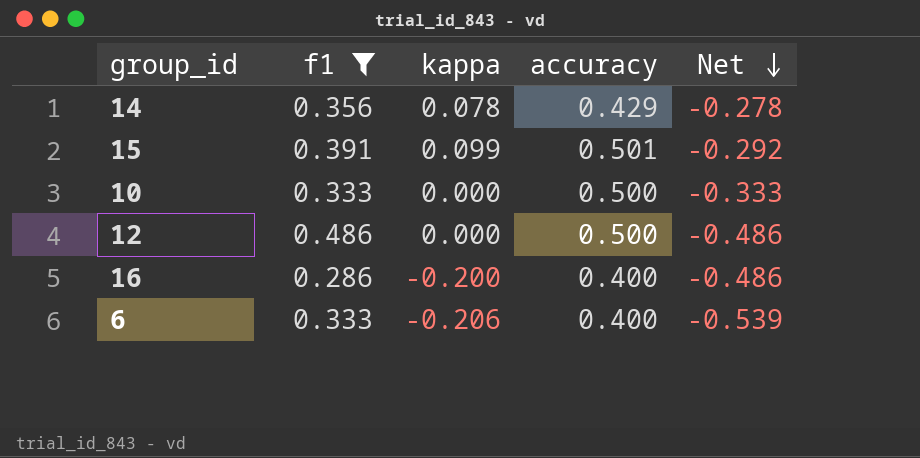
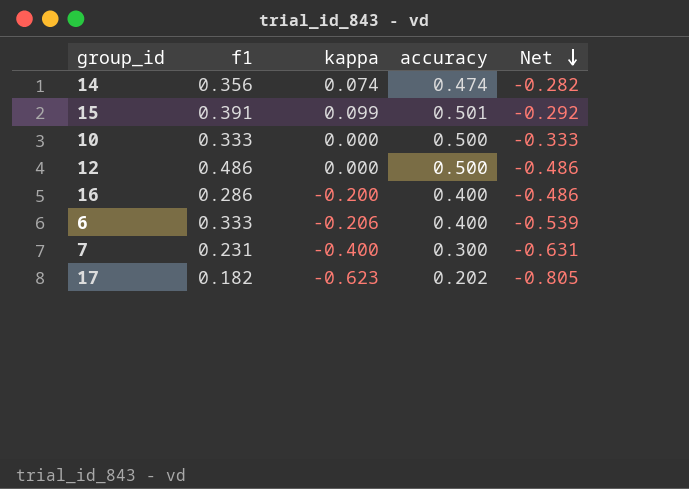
filter: f1 >= 0.286 -> none
14 | kappa: 0.078 -> 0.074
14 | accuracy: 0.429 -> 0.474
14 | Net: -0.278 -> -0.282

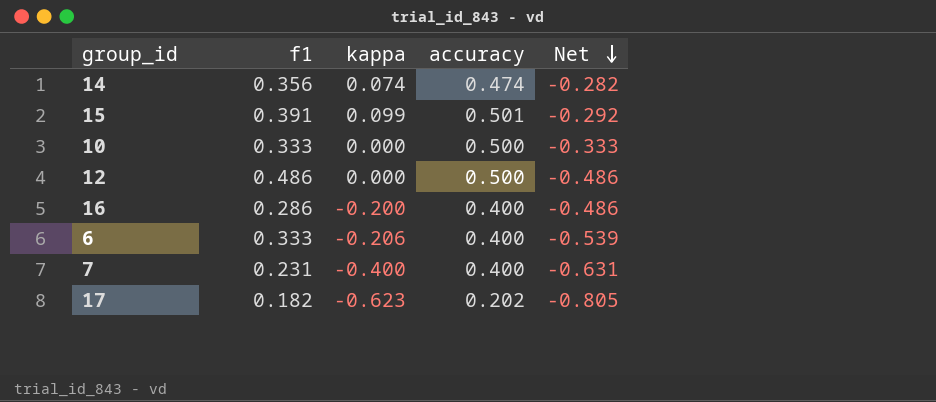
7 | accuracy: 0.300 -> 0.400

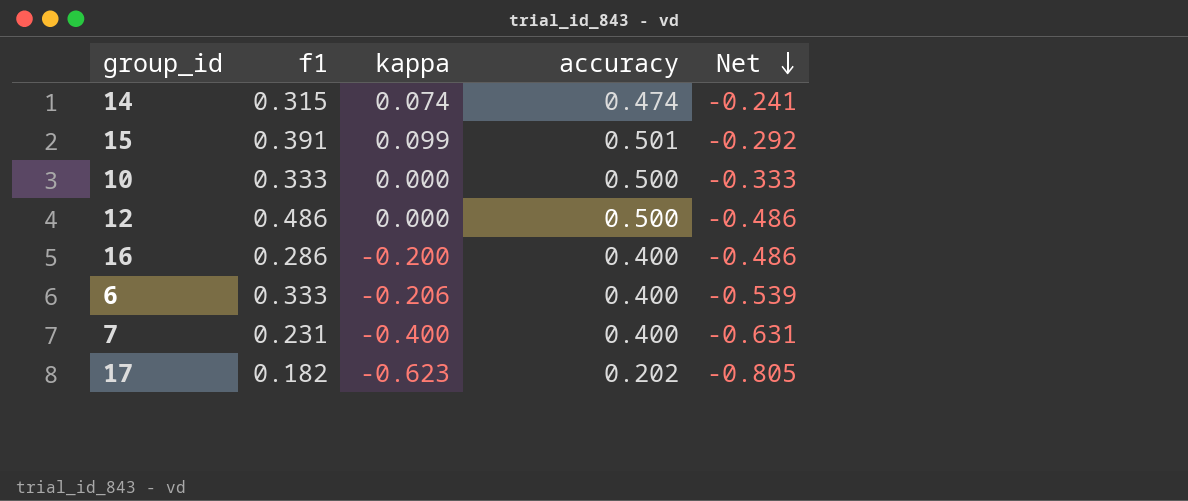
14 | f1: 0.356 -> 0.315
14 | Net: -0.282 -> -0.241

